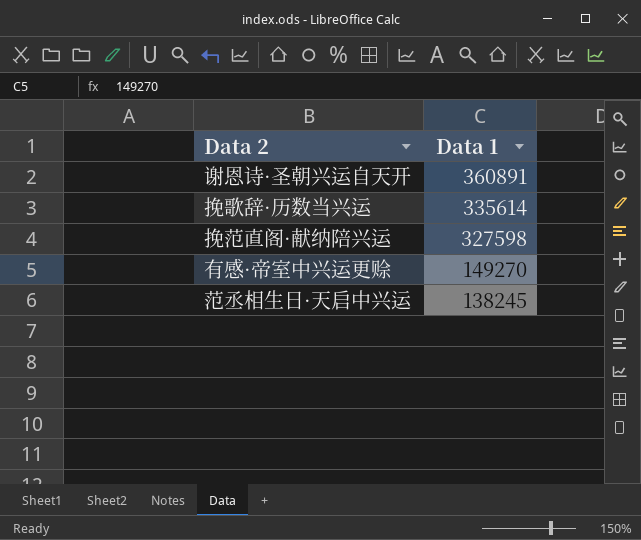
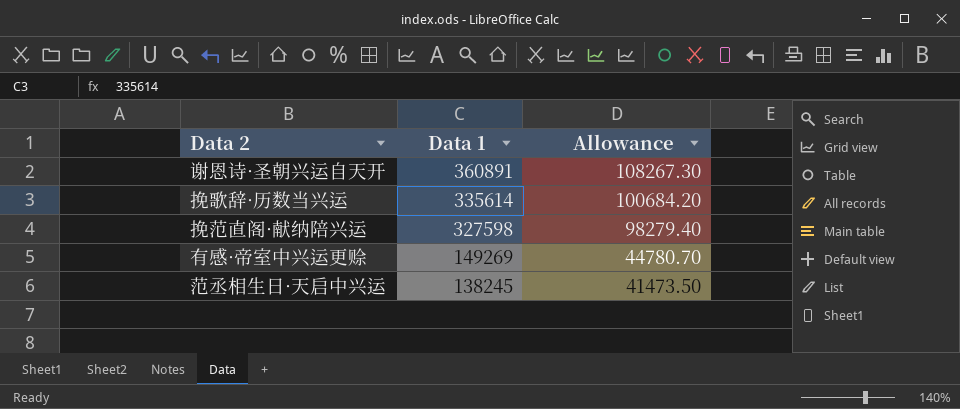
column Allowance | formula: none -> [Data 1] * 0.3
有感·帝室中兴运更赊 | Data 1: 149270 -> 149269

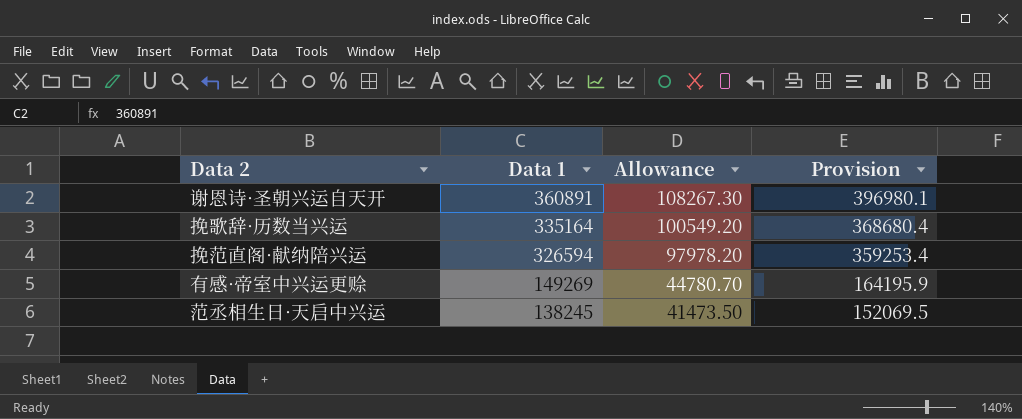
column Provision | formula: none -> [Data 1] * 1.1
挽歌辞·历数当兴运 | Data 1: 335614 -> 335164
挽歌辞·历数当兴运 | Allowance: 100684.20 -> 100549.20
挽范直阁·献纳陪兴运 | Data 1: 327598 -> 326594
挽范直阁·献纳陪兴运 | Allowance: 98279.40 -> 97978.20

